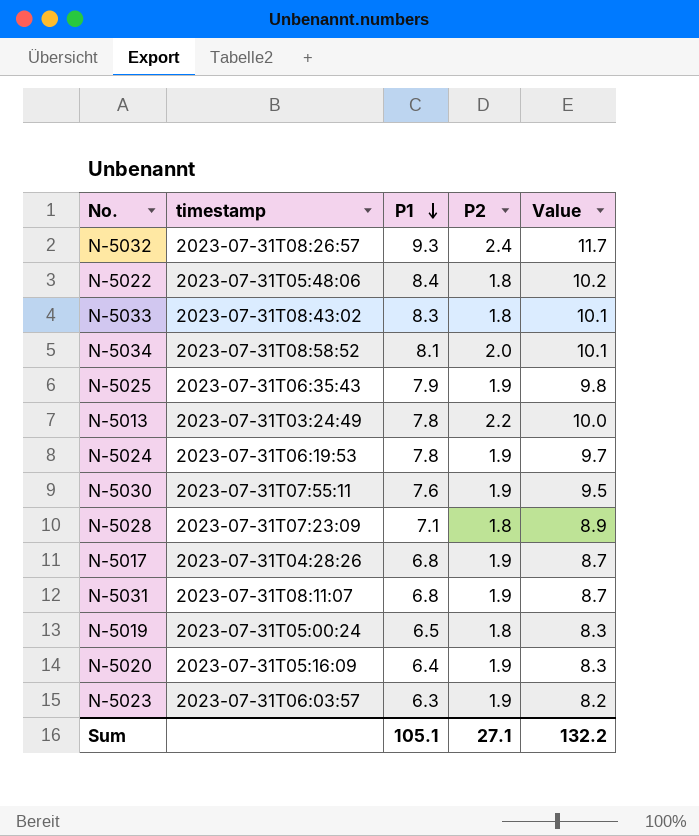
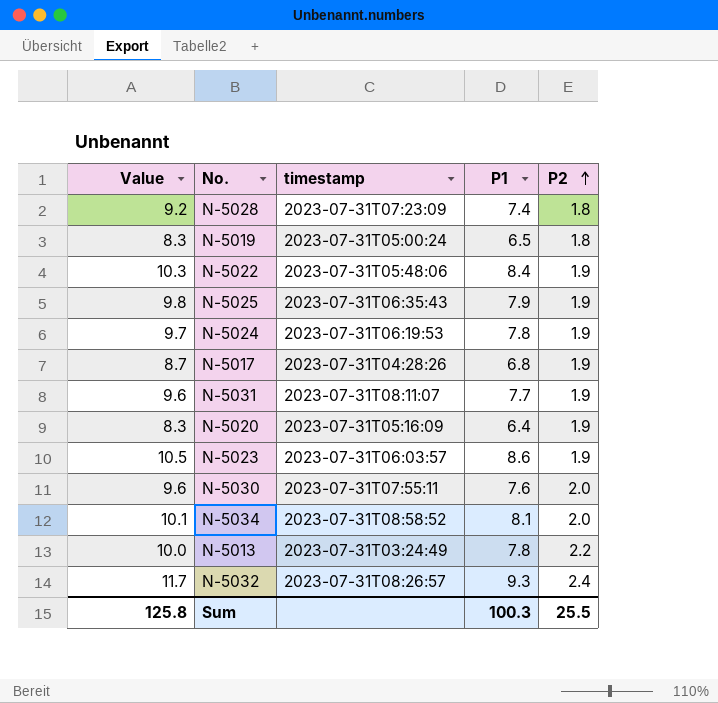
row order: P1 descending -> P2 ascending
column Value | position: 5 -> 1
row N-5033: 2023-07-31T08:43:02 | 8.3 | 1.8 | 10.1 -> none
N-5028 | Value: 8.9 -> 9.2
N-5028 | P1: 7.1 -> 7.4
N-5022 | Value: 10.2 -> 10.3
N-5022 | P2: 1.8 -> 1.9
N-5031 | Value: 8.7 -> 9.6
N-5031 | P1: 6.8 -> 7.7
N-5023 | Value: 8.2 -> 10.5
N-5023 | P1: 6.3 -> 8.6
N-5030 | Value: 9.5 -> 9.6
N-5030 | P2: 1.9 -> 2.0
Sum | Value: 132.2 -> 125.8
Sum | P1: 105.1 -> 100.3
Sum | P2: 27.1 -> 25.5

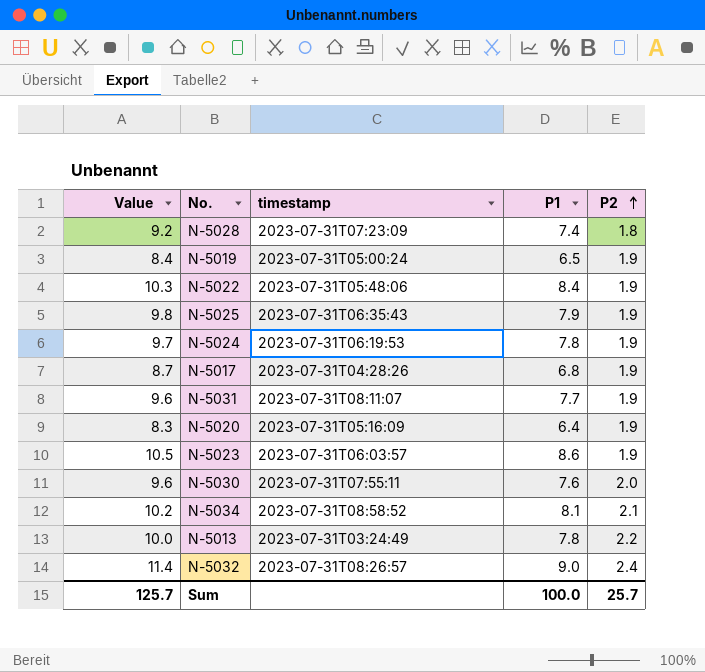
N-5019 | Value: 8.3 -> 8.4
N-5019 | P2: 1.8 -> 1.9
N-5034 | Value: 10.1 -> 10.2
N-5034 | P2: 2.0 -> 2.1
N-5032 | Value: 11.7 -> 11.4
N-5032 | P1: 9.3 -> 9.0
Sum | Value: 125.8 -> 125.7
Sum | P1: 100.3 -> 100.0
Sum | P2: 25.5 -> 25.7

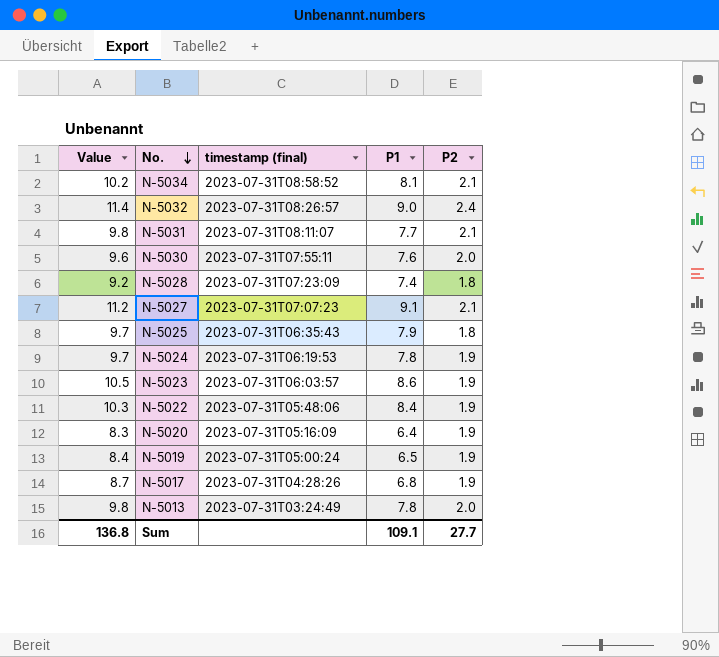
row order: P2 ascending -> No. descending
column name: timestamp -> timestamp (final)
N-5031 | Value: 9.6 -> 9.8
N-5031 | P2: 1.9 -> 2.1
row N-5027: none -> 11.2 | 2023-07-31T07:07:23 | 9.1 | 2.1
N-5025 | Value: 9.8 -> 9.7
N-5025 | P2: 1.9 -> 1.8
N-5013 | Value: 10.0 -> 9.8
N-5013 | P2: 2.2 -> 2.0
Sum | Value: 125.7 -> 136.8
Sum | P1: 100.0 -> 109.1
Sum | P2: 25.7 -> 27.7

